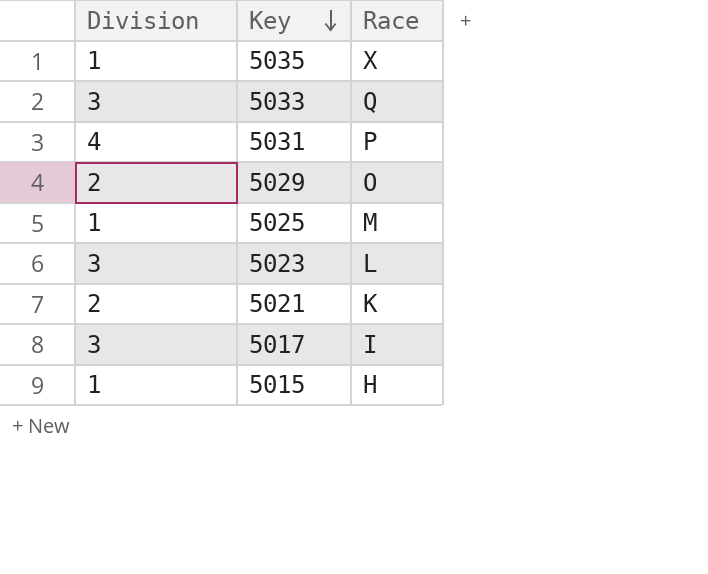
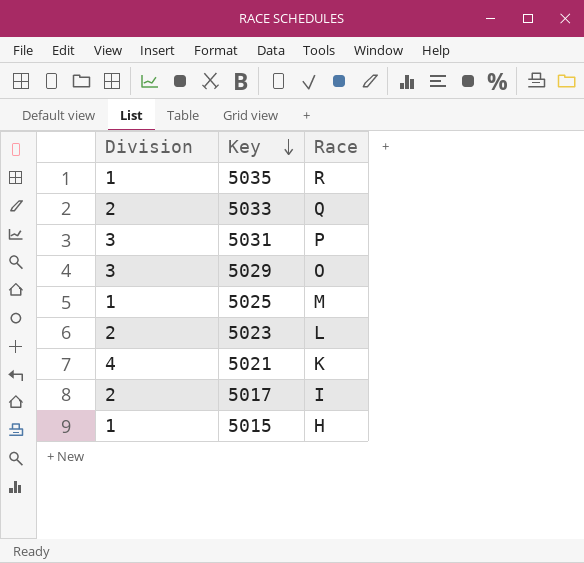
5035 | Race: X -> R
5033 | Division: 3 -> 2
5031 | Division: 4 -> 3
5029 | Division: 2 -> 3
5023 | Division: 3 -> 2
5021 | Division: 2 -> 4
5017 | Division: 3 -> 2

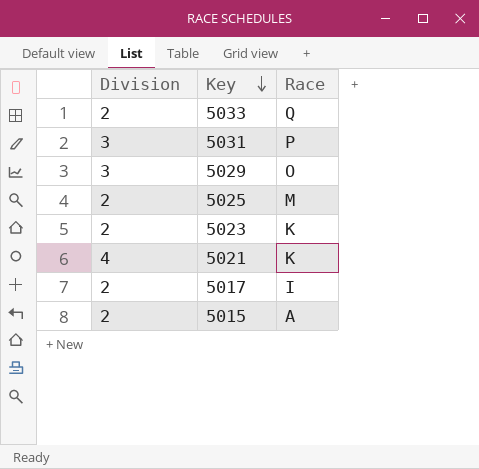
row 5035: 1 | R -> none
5025 | Division: 1 -> 2
5023 | Race: L -> K
5015 | Division: 1 -> 2
5015 | Race: H -> A

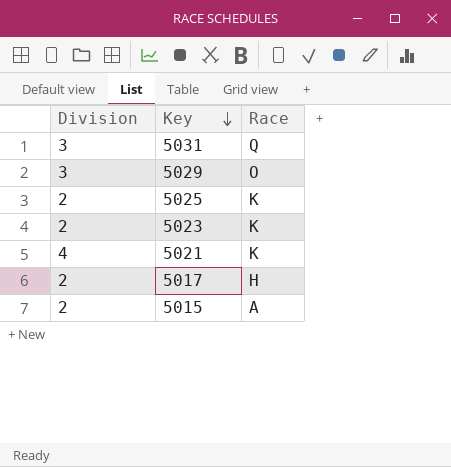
row 5033: 2 | Q -> none
5031 | Race: P -> Q
5025 | Race: M -> K
5017 | Race: I -> H

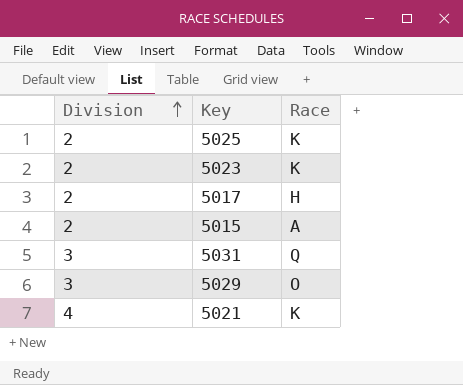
row order: Key descending -> Division ascending

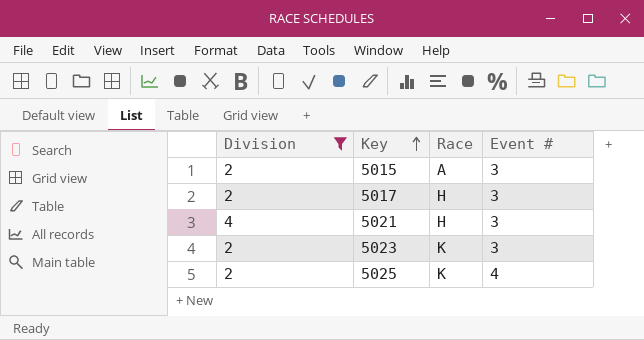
filter: none -> Division != 3
row order: Division ascending -> Key ascending
column Event # | position: none -> 4
5021 | Race: K -> H

